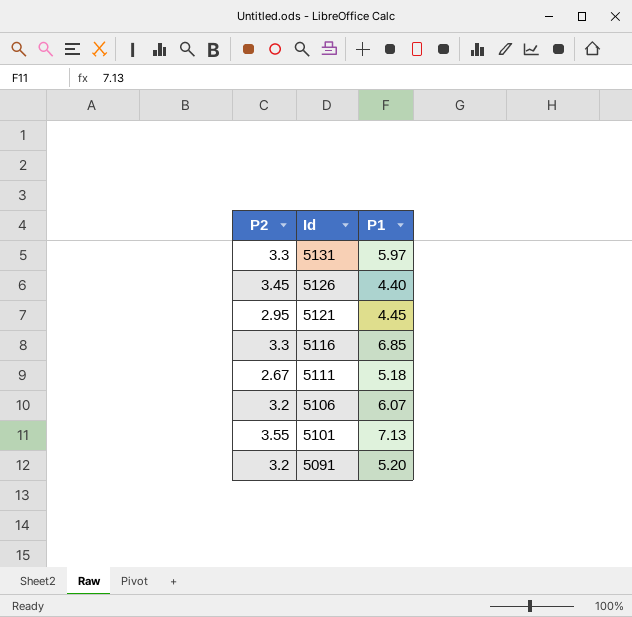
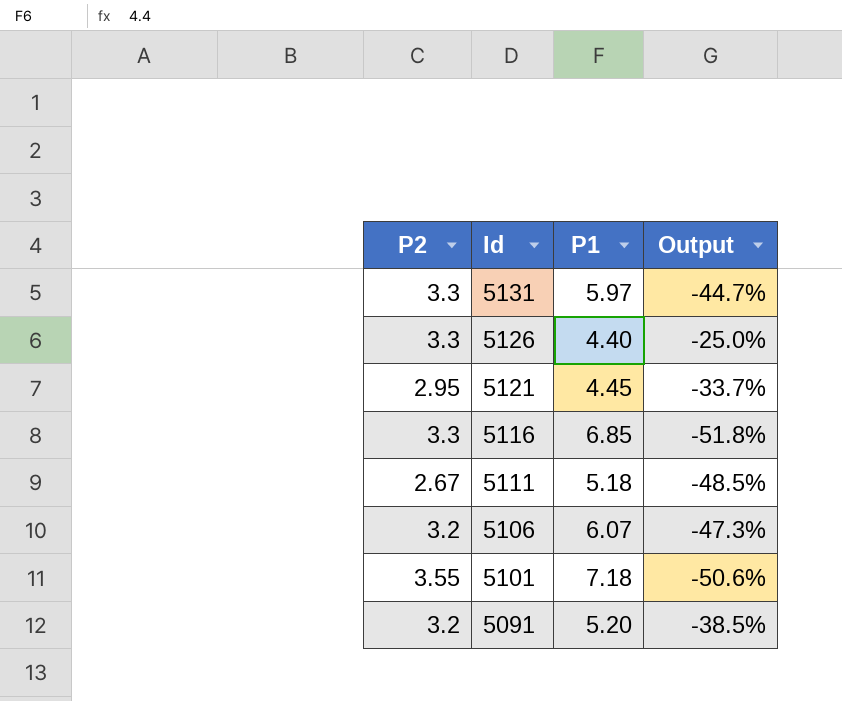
column Output | formula: none -> ([P2] - [P1]) / [P1]
5126 | P2: 3.45 -> 3.3
5101 | P1: 7.13 -> 7.18

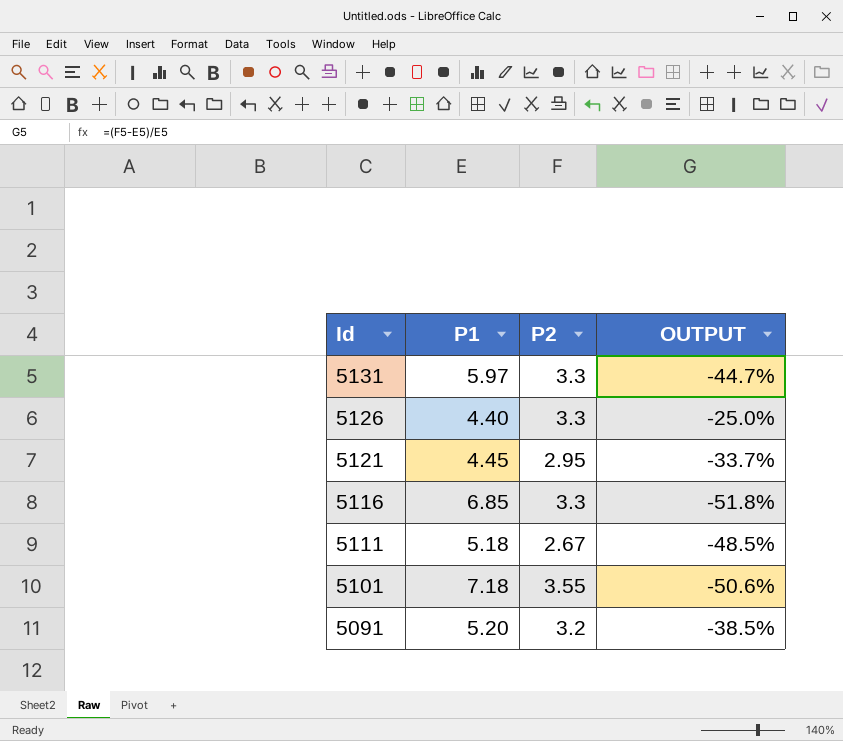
column P2 | position: 1 -> 3
column name: Output -> OUTPUT
row 5106: 3.2 | 6.07 | -47.3% -> none

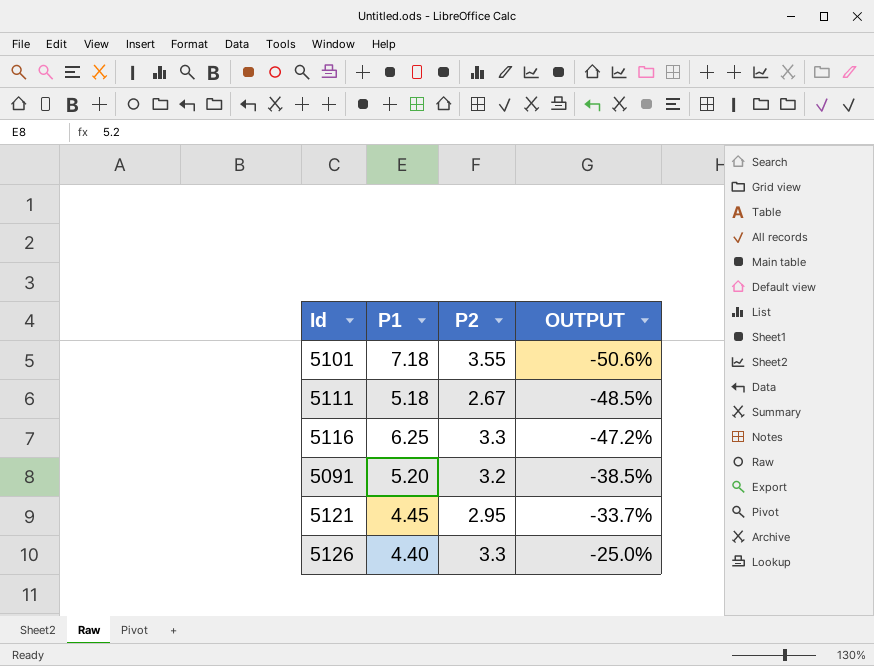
row order: Id descending -> OUTPUT ascending
row 5131: 5.97 | 3.3 | -44.7% -> none
5116 | P1: 6.85 -> 6.25
5116 | OUTPUT: -51.8% -> -47.2%

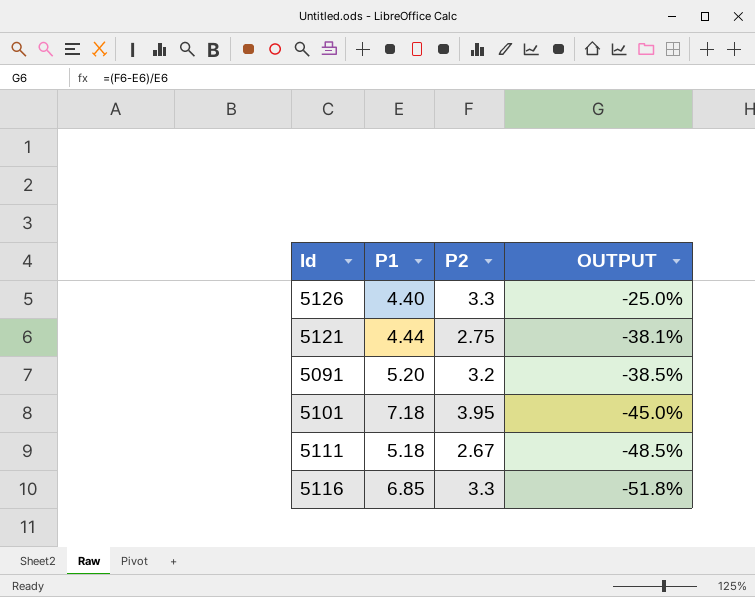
row order: OUTPUT ascending -> OUTPUT descending
5121 | P1: 4.45 -> 4.44
5121 | P2: 2.95 -> 2.75
5121 | OUTPUT: -33.7% -> -38.1%
5101 | P2: 3.55 -> 3.95
5101 | OUTPUT: -50.6% -> -45.0%
5116 | P1: 6.25 -> 6.85
5116 | OUTPUT: -47.2% -> -51.8%

